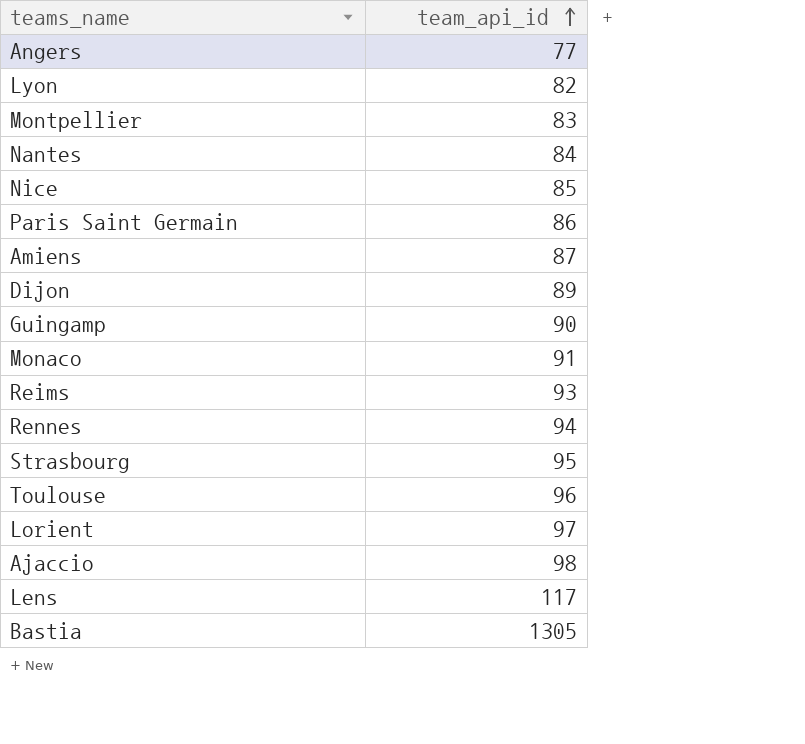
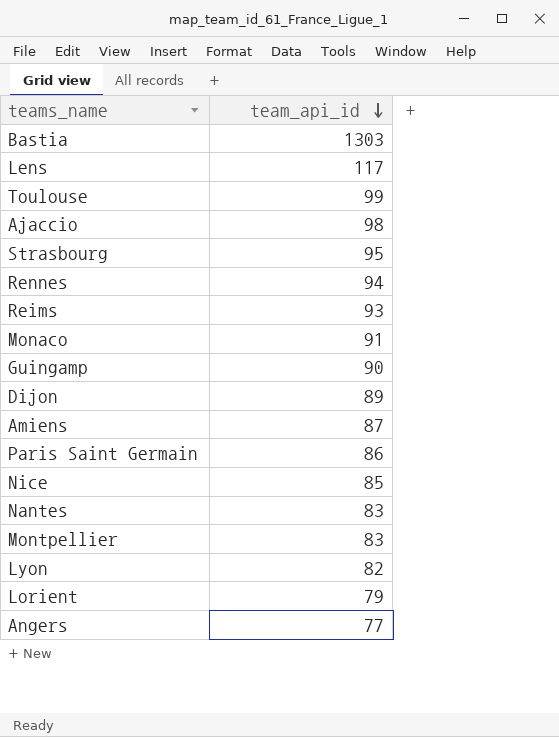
row order: team_api_id ascending -> team_api_id descending
Bastia | team_api_id: 1305 -> 1303
Toulouse | team_api_id: 96 -> 99
Nantes | team_api_id: 84 -> 83
Lorient | team_api_id: 97 -> 79

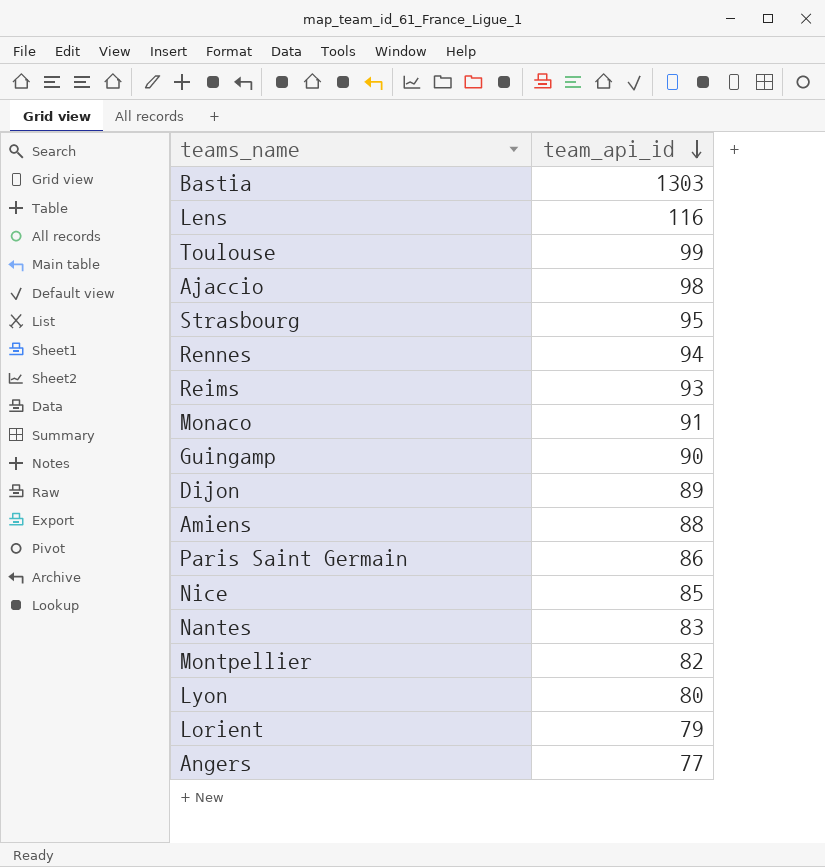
Lens | team_api_id: 117 -> 116
Amiens | team_api_id: 87 -> 88
Montpellier | team_api_id: 83 -> 82
Lyon | team_api_id: 82 -> 80

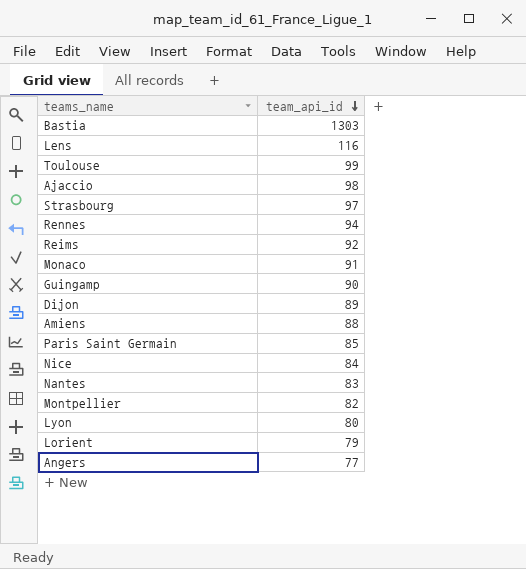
Strasbourg | team_api_id: 95 -> 97
Reims | team_api_id: 93 -> 92
Paris Saint Germain | team_api_id: 86 -> 85
Nice | team_api_id: 85 -> 84

